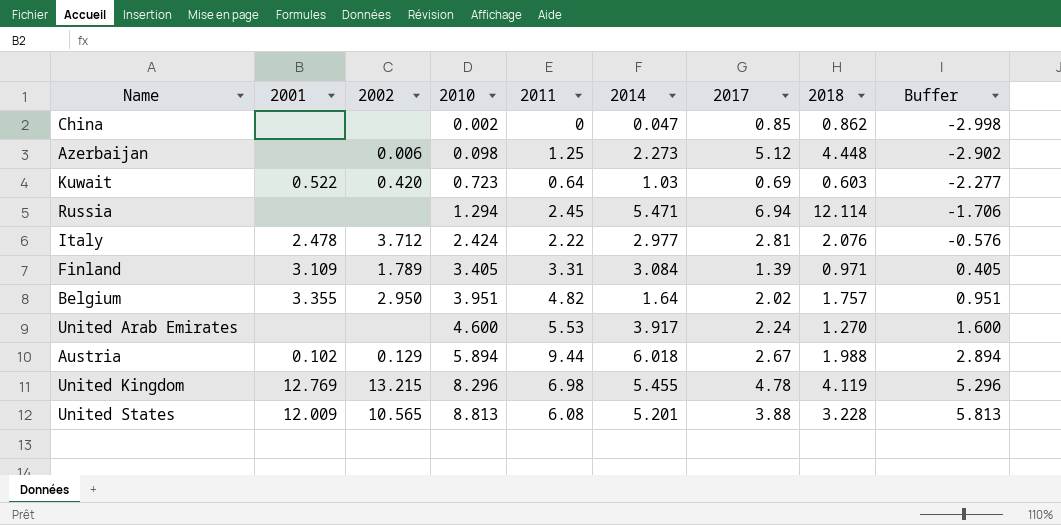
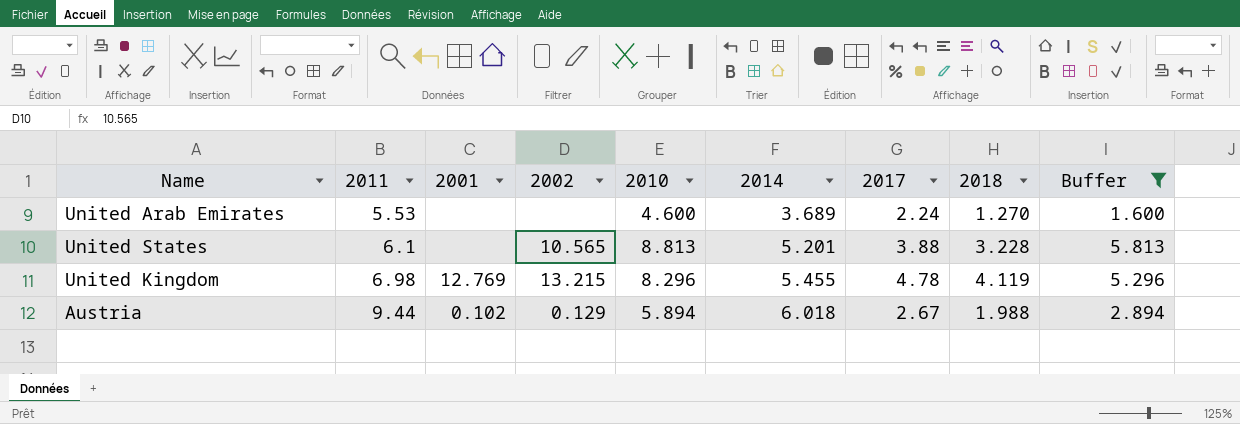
filter: none -> Buffer >= 1.600
row order: 2010 ascending -> 2011 ascending
column 2011 | position: 5 -> 2
United Arab Emirates | 2014: 3.917 -> 3.689
United States | 2011: 6.08 -> 6.1
United States | 2001: 12.009 -> none

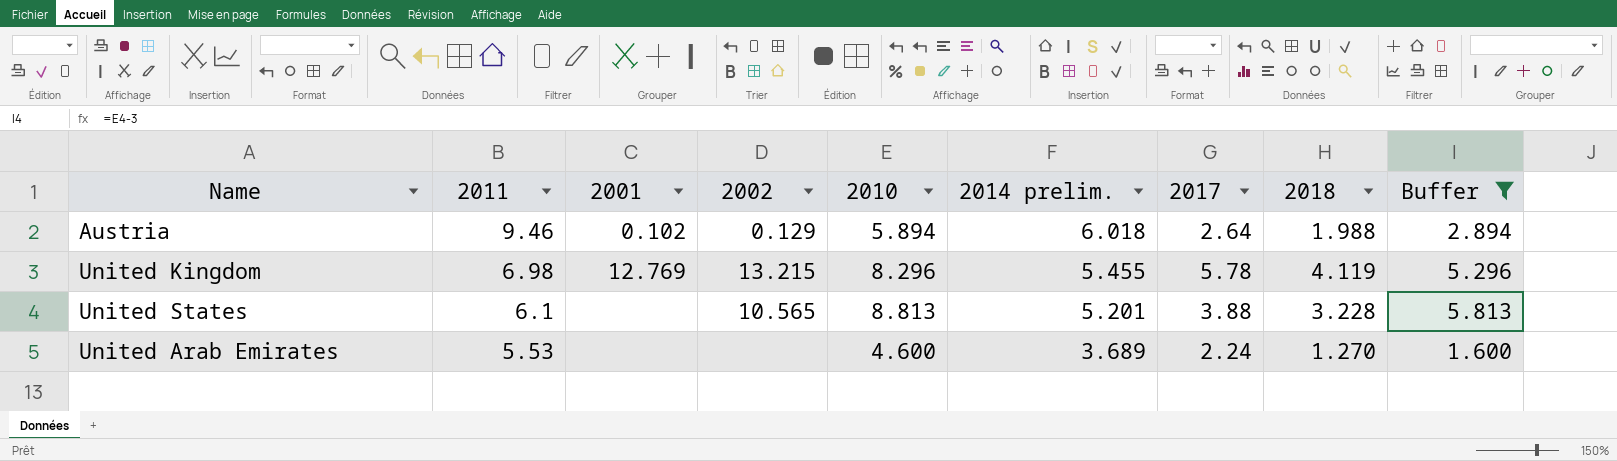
row order: 2011 ascending -> 2011 descending
column name: 2014 -> 2014 prelim.
Austria | 2011: 9.44 -> 9.46
Austria | 2017: 2.67 -> 2.64
United Kingdom | 2017: 4.78 -> 5.78

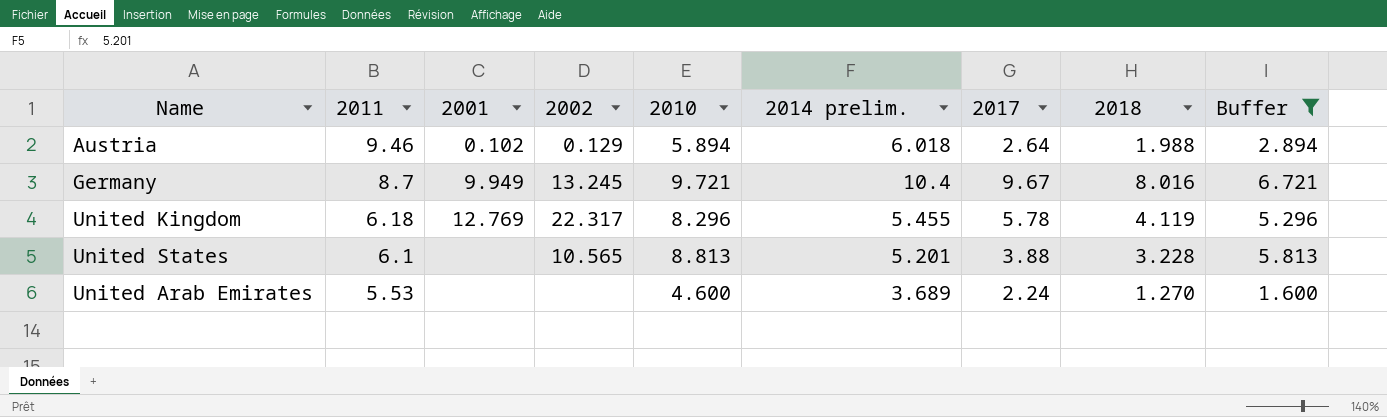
row Germany: none -> 8.7 | 9.949 | 13.245 | 9.721 | 10.4 | 9.67 | 8.016 | 6.721
United Kingdom | 2011: 6.98 -> 6.18
United Kingdom | 2002: 13.215 -> 22.317

